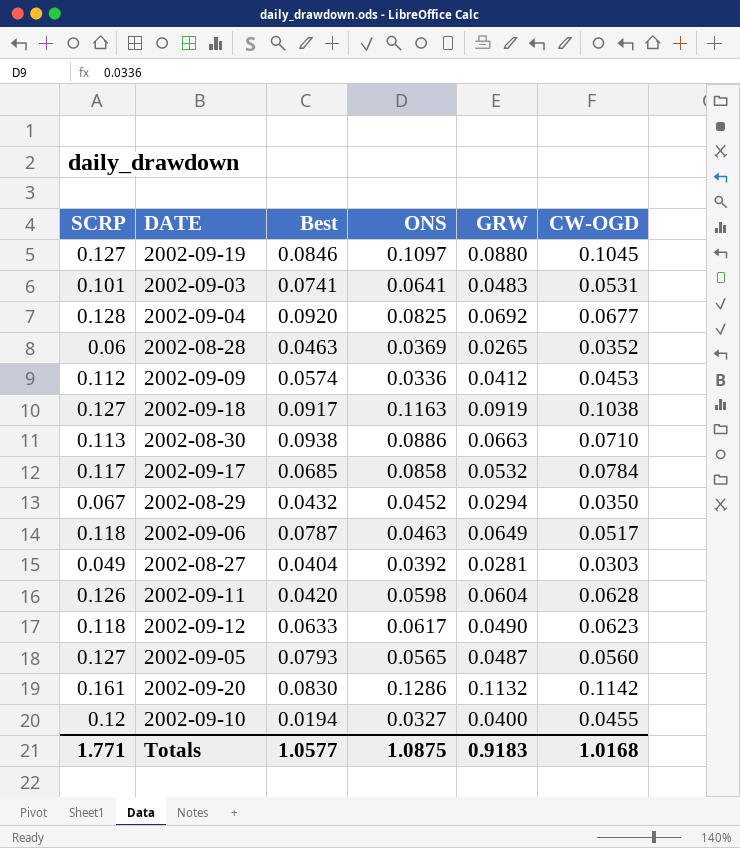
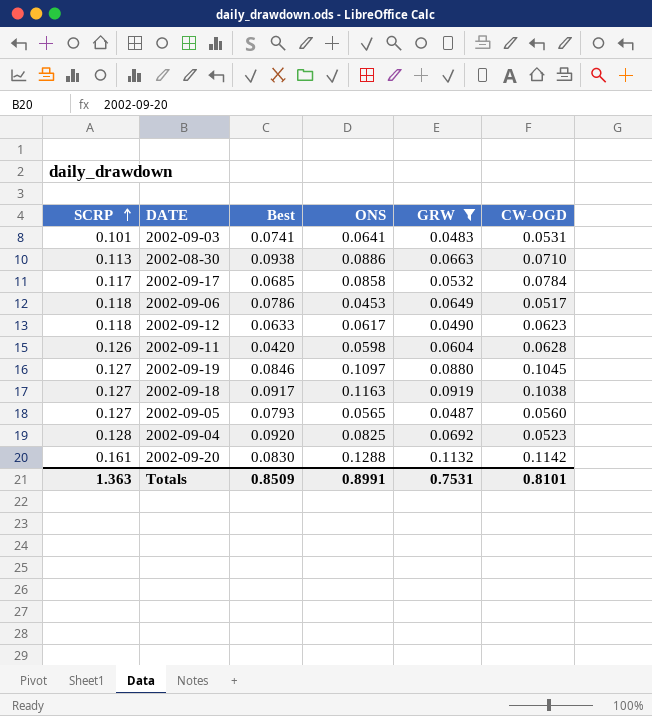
filter: none -> GRW >= 0.0483
row order: none -> SCRP ascending
2002-09-06 | Best: 0.0787 -> 0.0786
2002-09-06 | ONS: 0.0463 -> 0.0453
2002-09-04 | CW-OGD: 0.0677 -> 0.0523
2002-09-20 | ONS: 0.1286 -> 0.1288
Totals | SCRP: 1.771 -> 1.363
Totals | Best: 1.0577 -> 0.8509
Totals | ONS: 1.0875 -> 0.8991
Totals | GRW: 0.9183 -> 0.7531
Totals | CW-OGD: 1.0168 -> 0.8101

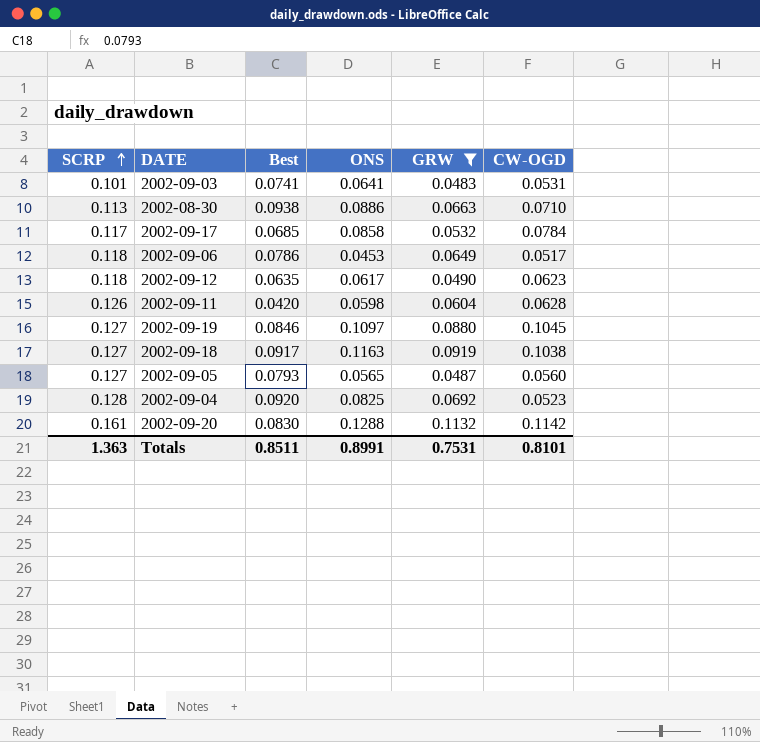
2002-09-12 | Best: 0.0633 -> 0.0635
Totals | Best: 0.8509 -> 0.8511

